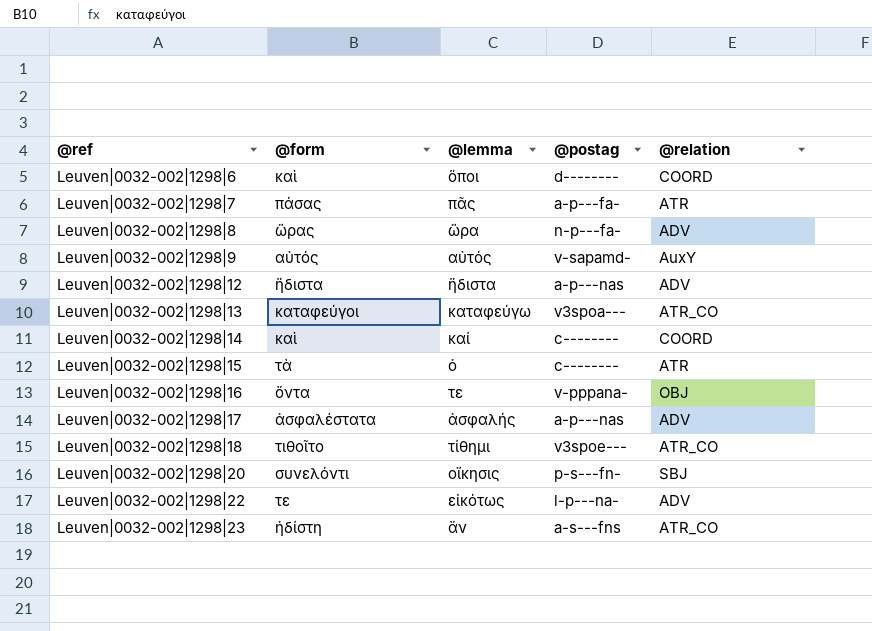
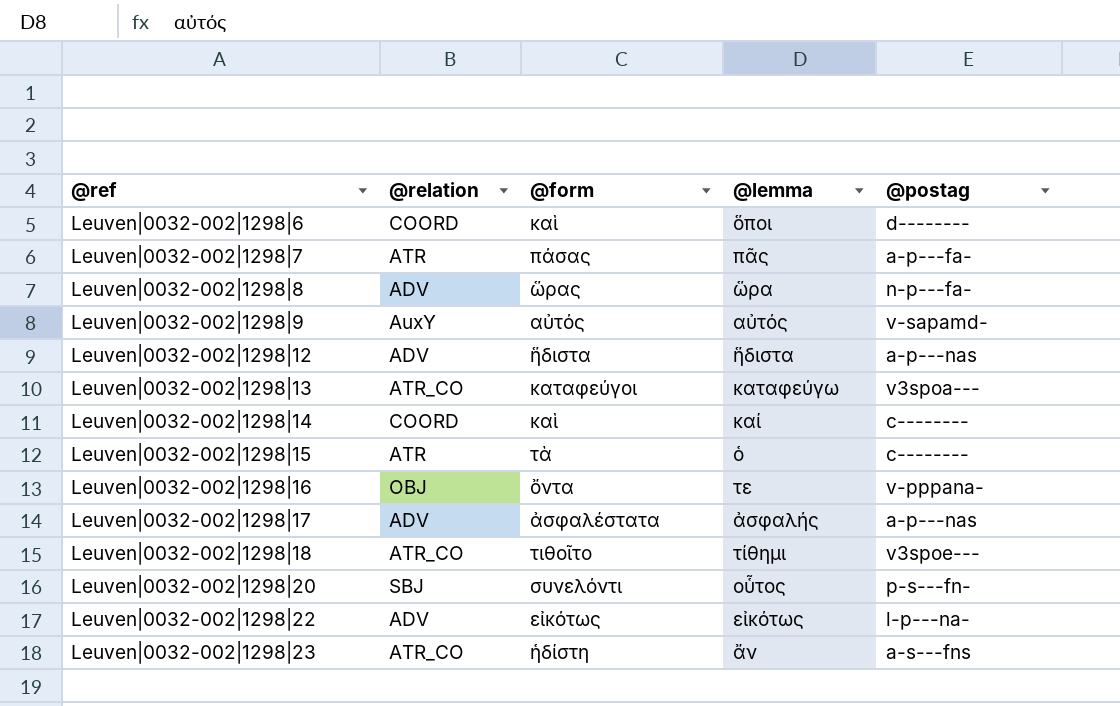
column @relation | position: 5 -> 2
Leuven|0032-002|1298|20 | @lemma: οἴκησις -> οὗτος
Leuven|0032-002|1298|22 | @form: τε -> εἰκότως

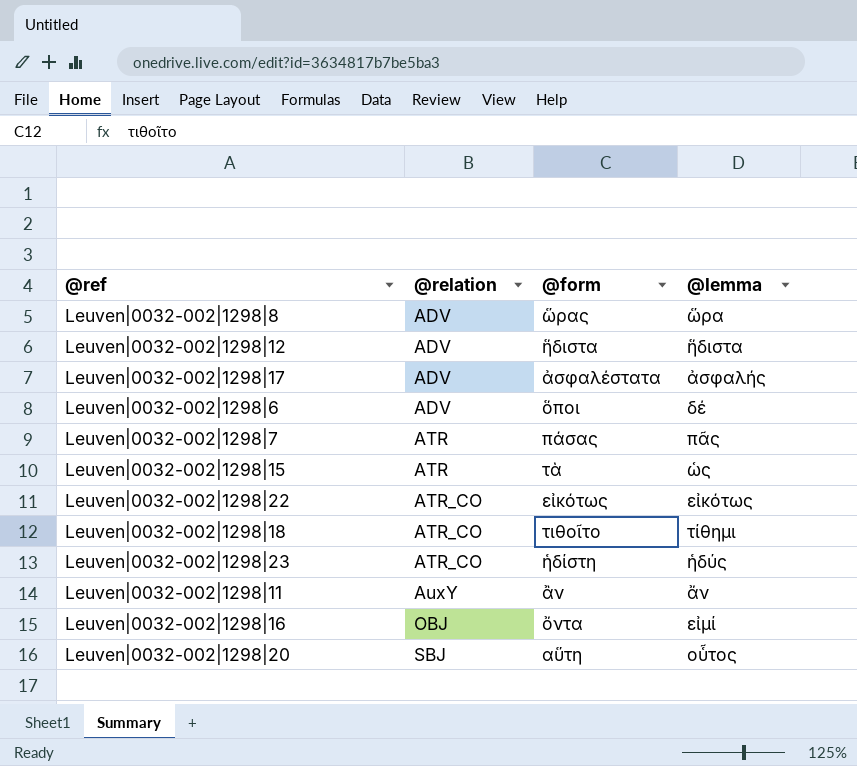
row order: @ref ascending -> @relation ascending
column @postag | position: 5 -> none
row Leuven|0032-002|1298|9: AuxY | αὐτός | αὐτός | v-sapamd- -> none
row Leuven|0032-002|1298|13: ATR_CO | καταφεύγοι | καταφεύγω | v3spoa--- -> none
row Leuven|0032-002|1298|14: COORD | καὶ | καί | c-------- -> none
Leuven|0032-002|1298|6 | @relation: COORD -> ADV
Leuven|0032-002|1298|6 | @form: καὶ -> ὅποι
Leuven|0032-002|1298|6 | @lemma: ὅποι -> δέ
Leuven|0032-002|1298|15 | @lemma: ὁ -> ὡς
Leuven|0032-002|1298|22 | @relation: ADV -> ATR_CO
Leuven|0032-002|1298|23 | @lemma: ἄν -> ἡδύς
row Leuven|0032-002|1298|11: none -> AuxY | ἂν | ἄν
Leuven|0032-002|1298|16 | @lemma: τε -> εἰμί
Leuven|0032-002|1298|20 | @form: συνελόντι -> αὕτη

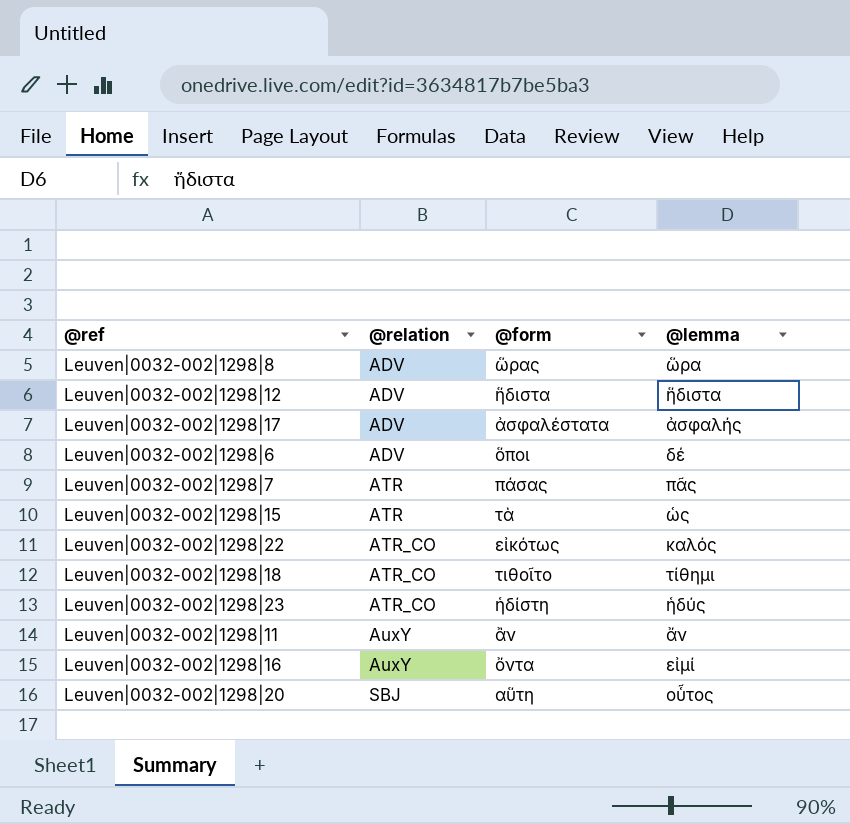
Leuven|0032-002|1298|22 | @lemma: εἰκότως -> καλός
Leuven|0032-002|1298|16 | @relation: OBJ -> AuxY

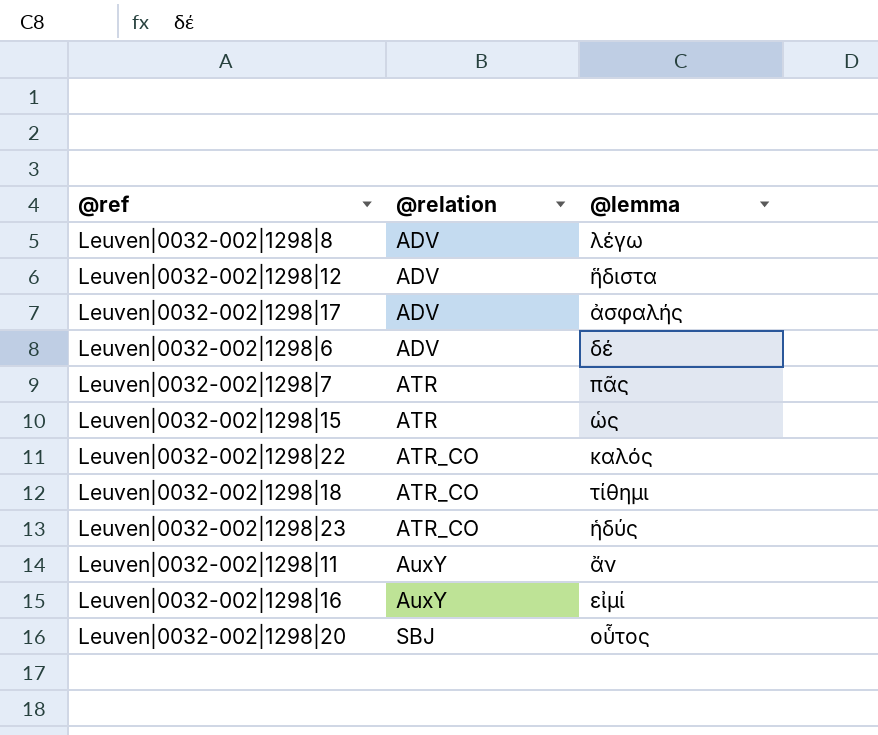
column @form | position: 3 -> none
Leuven|0032-002|1298|8 | @lemma: ὥρα -> λέγω

